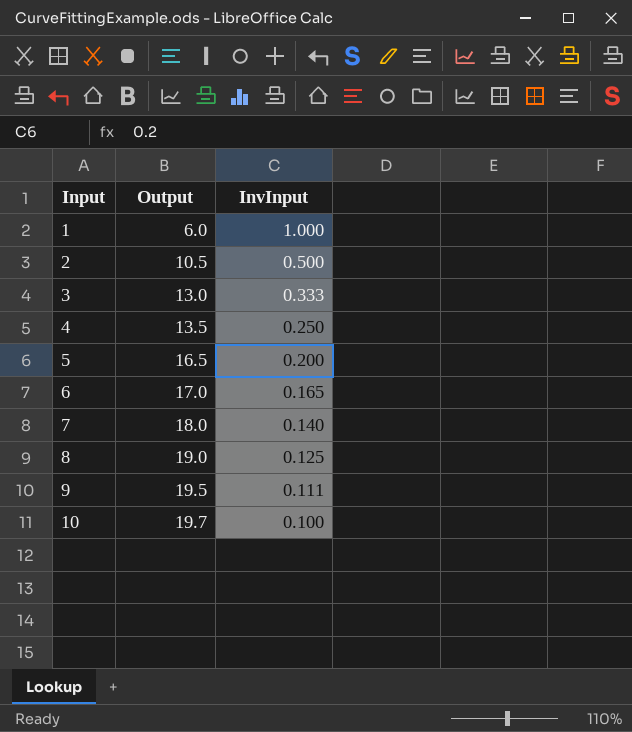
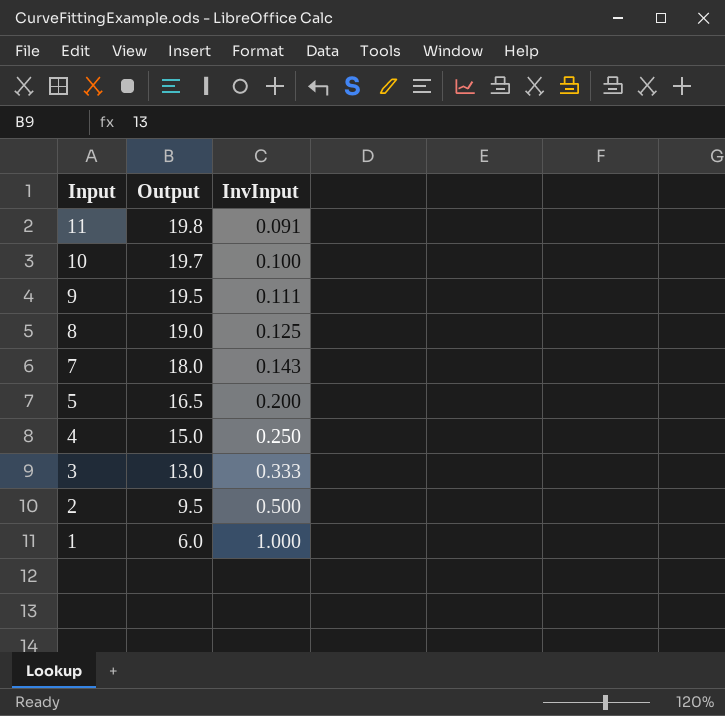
row order: Input ascending -> Input descending
row 6: 17.0 | 0.165 -> none
row 11: none -> 19.8 | 0.091
7 | InvInput: 0.140 -> 0.143
4 | Output: 13.5 -> 15.0
2 | Output: 10.5 -> 9.5

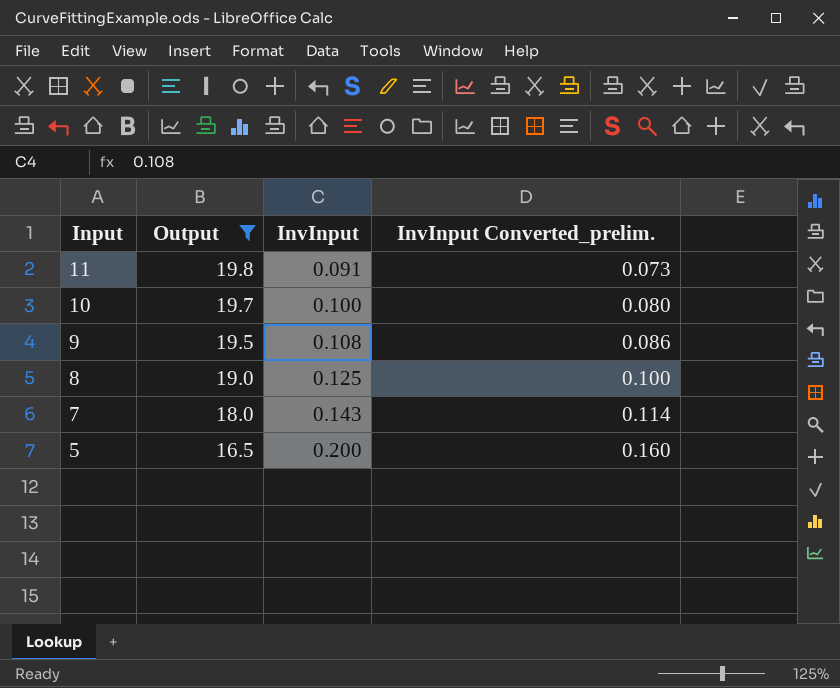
filter: none -> Output >= 16.5
column InvInput Converted_prelim. | formula: none -> [InvInput] * 0.8
9 | InvInput: 0.111 -> 0.108

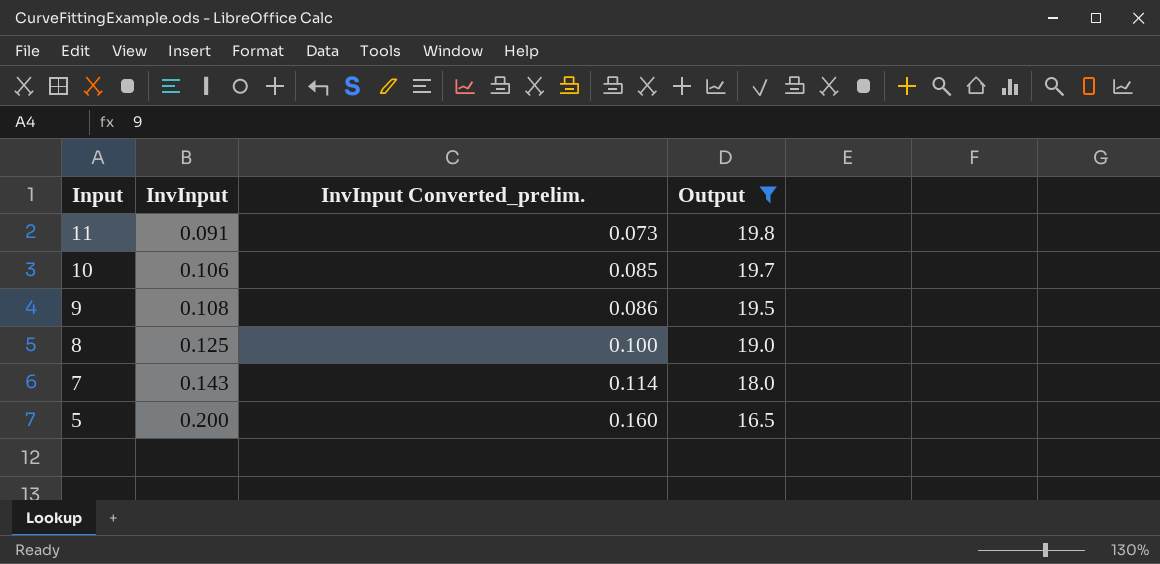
column Output | position: 2 -> 4
10 | InvInput: 0.100 -> 0.106
10 | InvInput Converted_prelim.: 0.080 -> 0.085

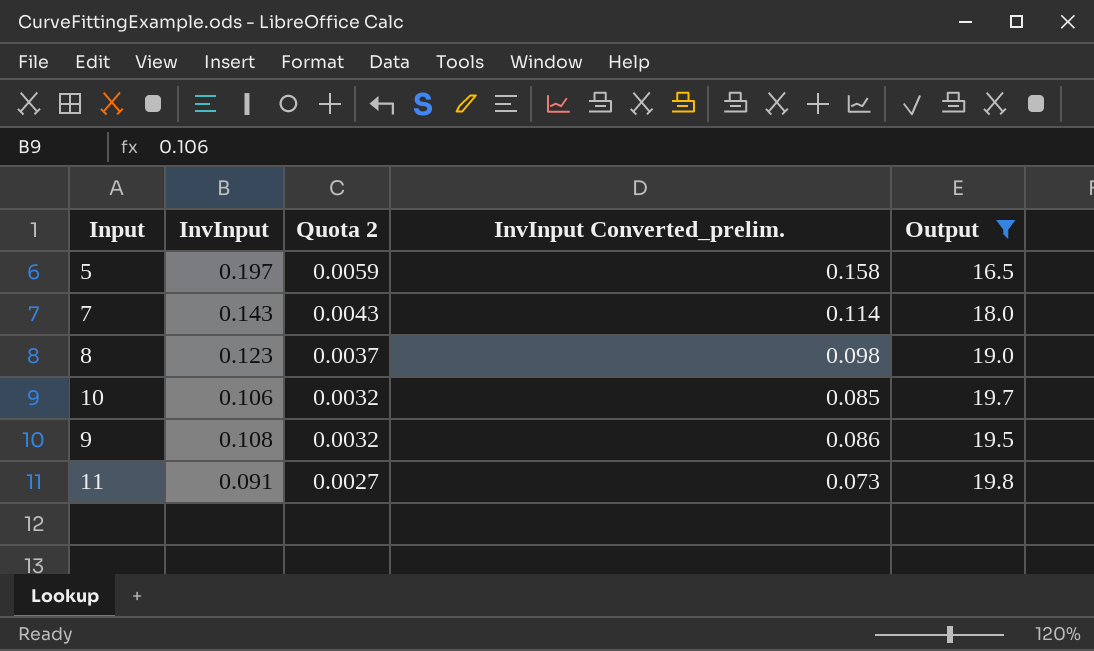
row order: Input descending -> Quota 2 descending
column Quota 2 | formula: none -> [InvInput] * 0.03
5 | InvInput: 0.200 -> 0.197
5 | InvInput Converted_prelim.: 0.160 -> 0.158
8 | InvInput: 0.125 -> 0.123
8 | InvInput Converted_prelim.: 0.100 -> 0.098

